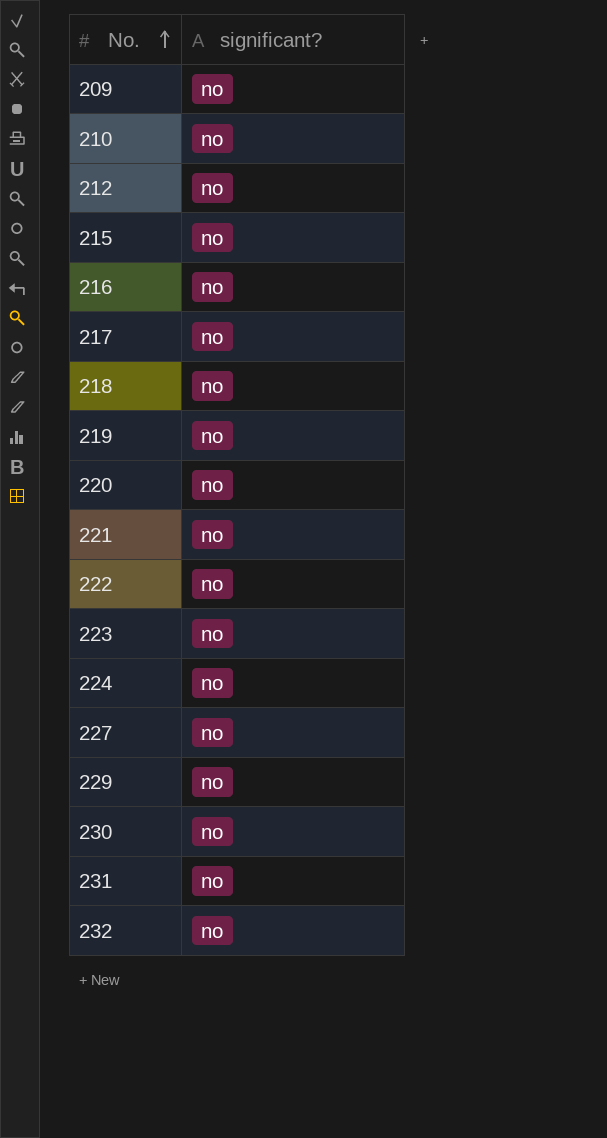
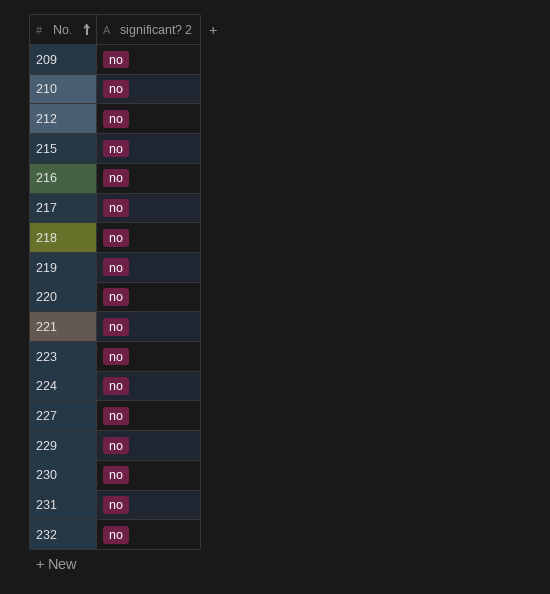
column name: significant? -> significant? 2
row 222: no -> none

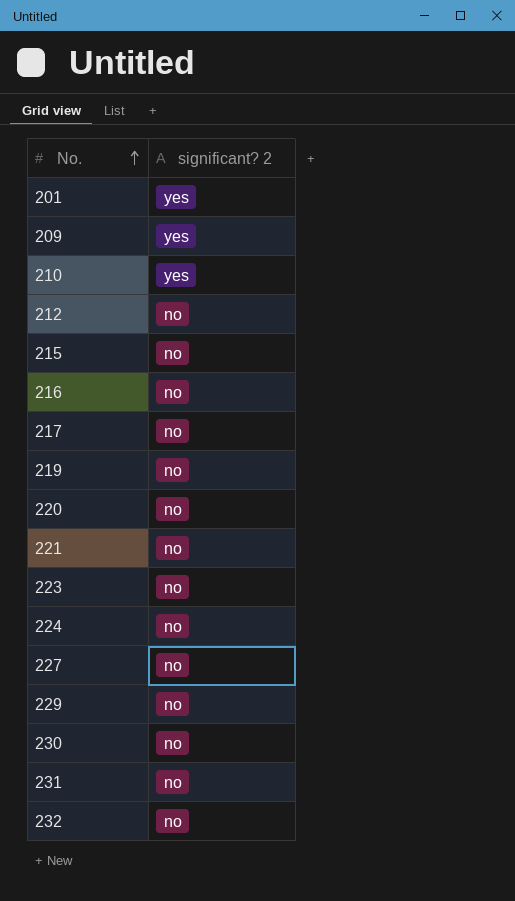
row 218: no -> none
row 201: none -> yes
209 | significant? 2: no -> yes
210 | significant? 2: no -> yes

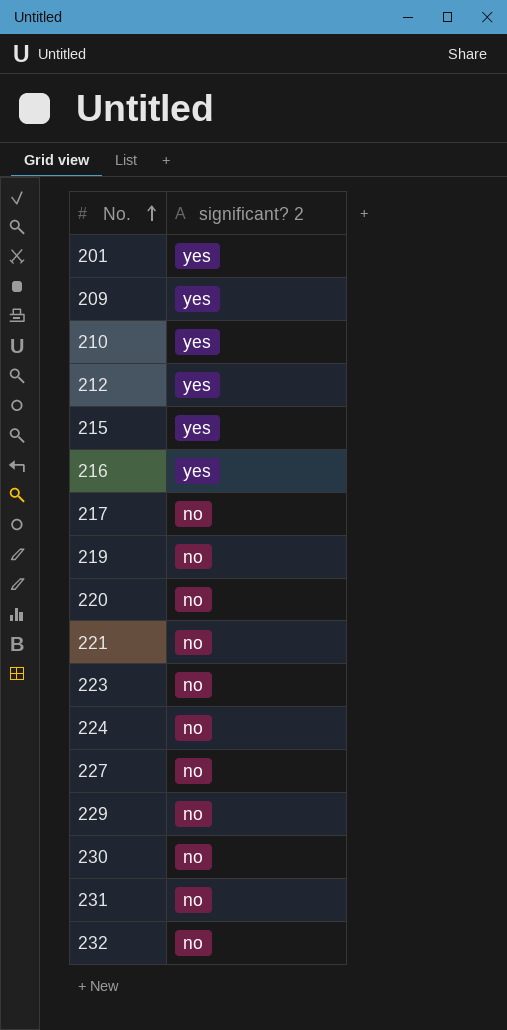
212 | significant? 2: no -> yes
215 | significant? 2: no -> yes
216 | significant? 2: no -> yes

